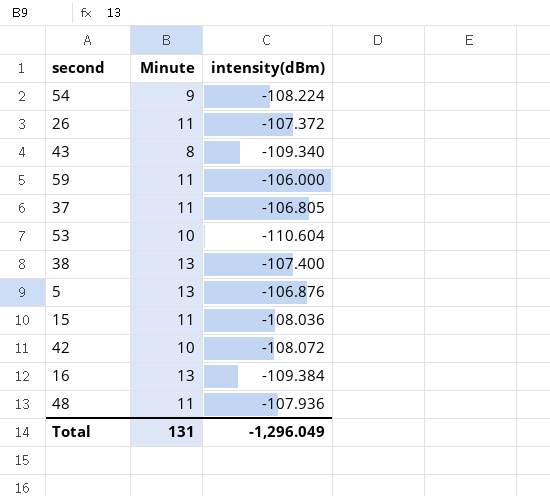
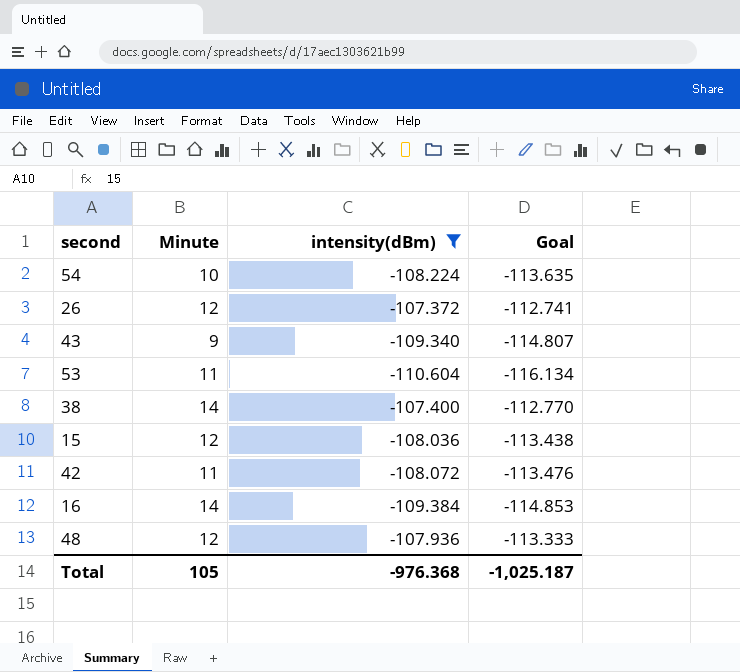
filter: none -> intensity(dBm) <= -107.372
column Goal | formula: none -> [intensity(dBm)] * 1.05
54 | Minute: 9 -> 10
26 | Minute: 11 -> 12
43 | Minute: 8 -> 9
53 | Minute: 10 -> 11
38 | Minute: 13 -> 14
15 | Minute: 11 -> 12
42 | Minute: 10 -> 11
16 | Minute: 13 -> 14
48 | Minute: 11 -> 12
Total | Minute: 131 -> 105
Total | intensity(dBm): -1,296.049 -> -976.368

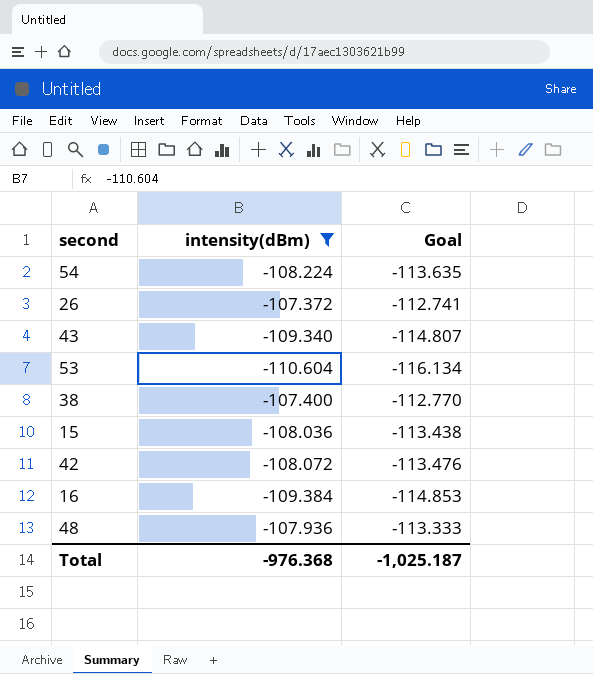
column Minute | position: 2 -> none

